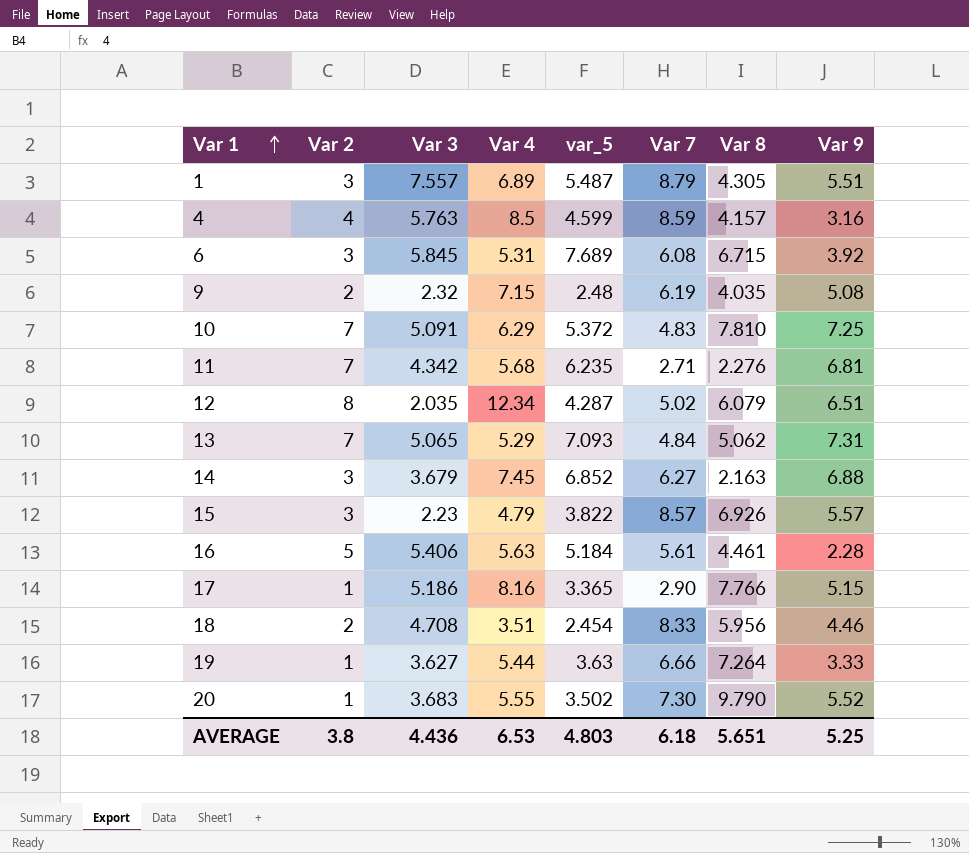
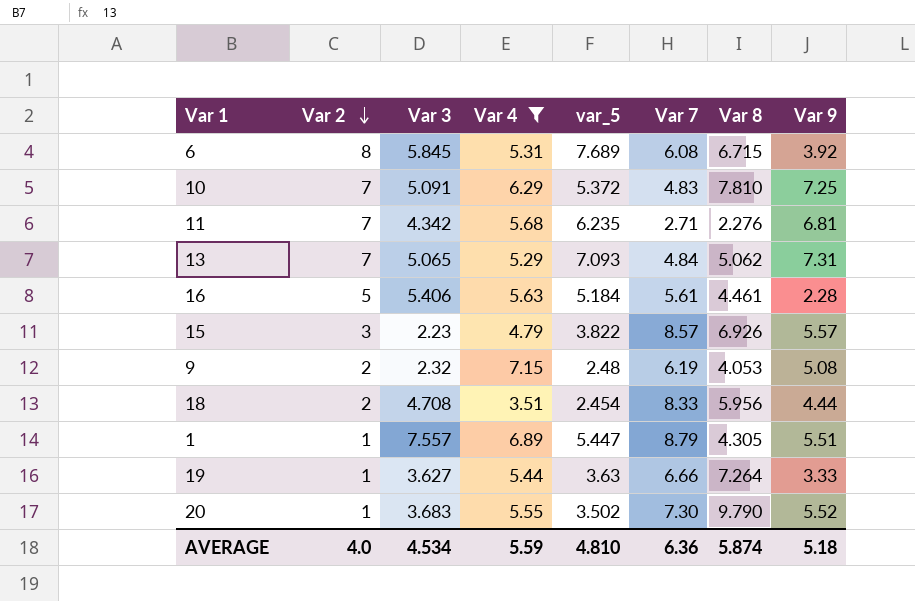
filter: none -> Var 4 <= 7.15
row order: Var 1 ascending -> Var 2 descending
6 | Var 2: 3 -> 8
9 | Var 8: 4.035 -> 4.053
18 | Var 9: 4.46 -> 4.44
1 | Var 2: 3 -> 1
1 | var_5: 5.487 -> 5.447
AVERAGE | Var 2: 3.8 -> 4.0
AVERAGE | Var 3: 4.436 -> 4.534
AVERAGE | Var 4: 6.53 -> 5.59
AVERAGE | var_5: 4.803 -> 4.810
AVERAGE | Var 7: 6.18 -> 6.36
AVERAGE | Var 8: 5.651 -> 5.874
AVERAGE | Var 9: 5.25 -> 5.18

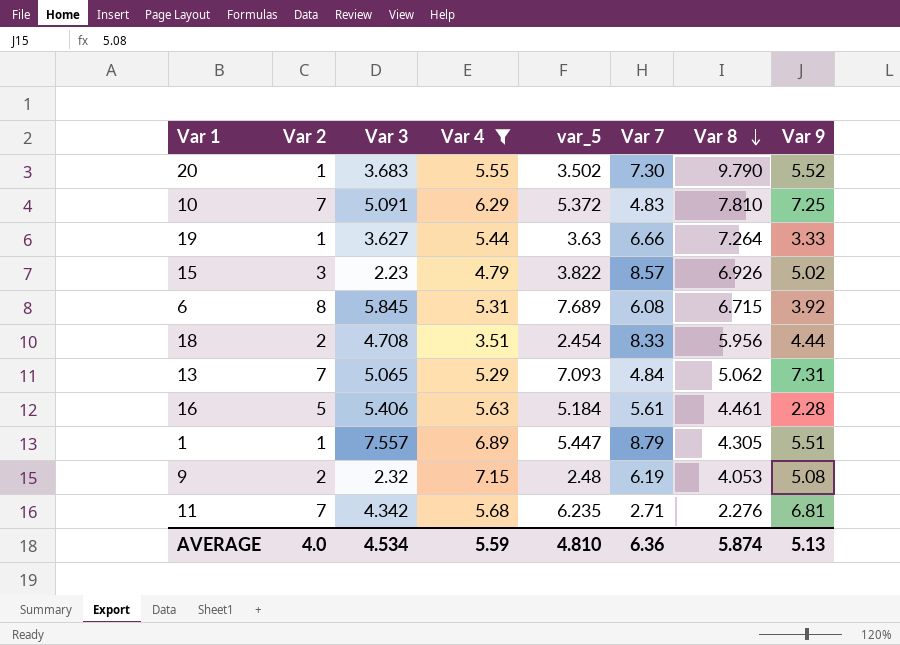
row order: Var 2 descending -> Var 8 descending
15 | Var 9: 5.57 -> 5.02
AVERAGE | Var 9: 5.18 -> 5.13

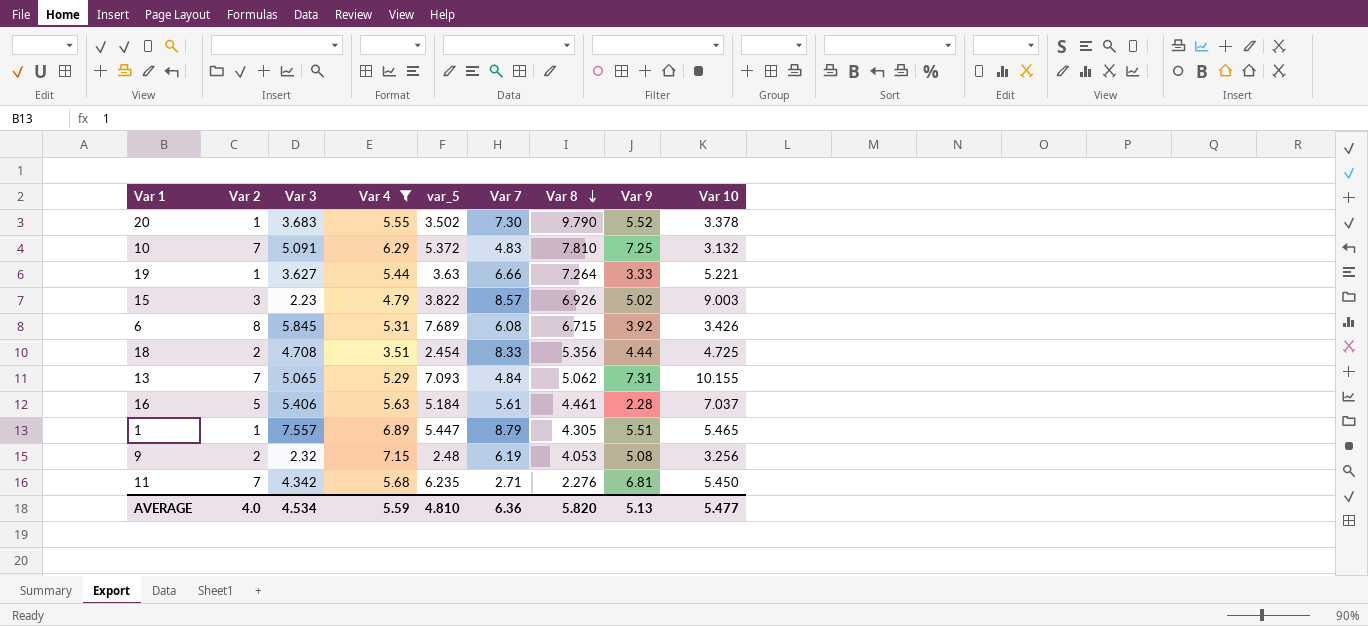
column Var 10 | position: none -> 9
18 | Var 8: 5.956 -> 5.356
AVERAGE | Var 8: 5.874 -> 5.820

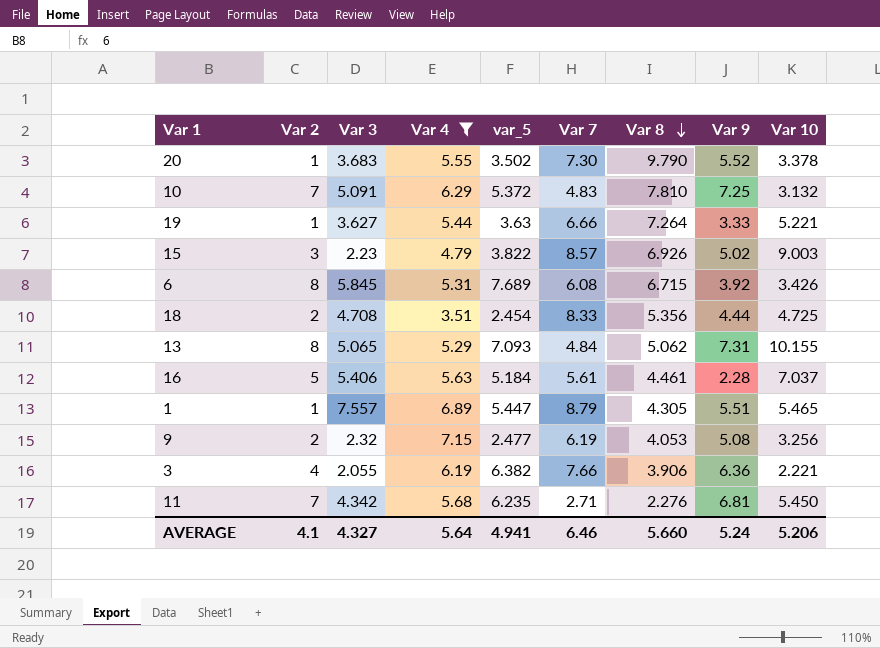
13 | Var 2: 7 -> 8
9 | var_5: 2.48 -> 2.477
row 3: none -> 4 | 2.055 | 6.19 | 6.382 | 7.66 | 3.906 | 6.36 | 2.221
AVERAGE | Var 2: 4.0 -> 4.1
AVERAGE | Var 3: 4.534 -> 4.327
AVERAGE | Var 4: 5.59 -> 5.64
AVERAGE | var_5: 4.810 -> 4.941
AVERAGE | Var 7: 6.36 -> 6.46
AVERAGE | Var 8: 5.820 -> 5.660
AVERAGE | Var 9: 5.13 -> 5.24
AVERAGE | Var 10: 5.477 -> 5.206

